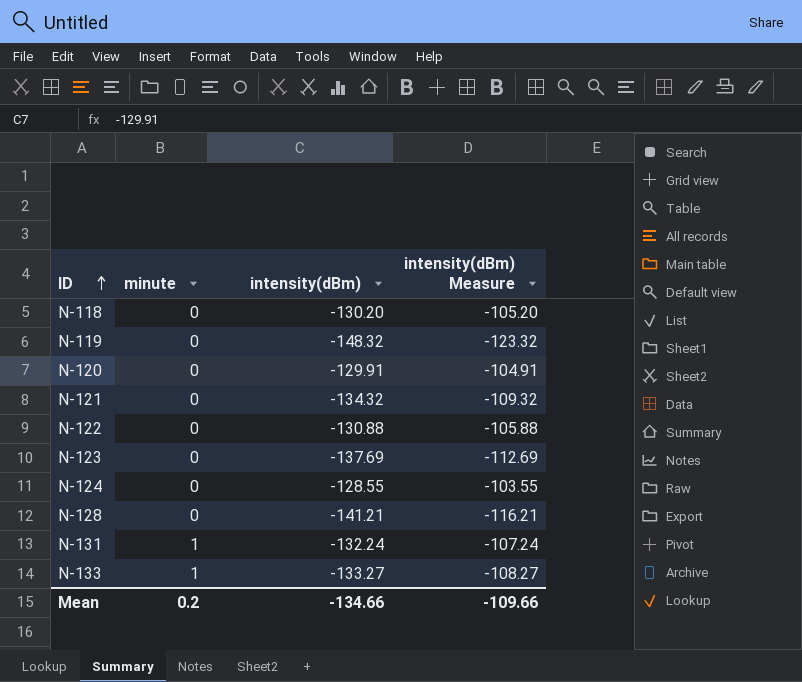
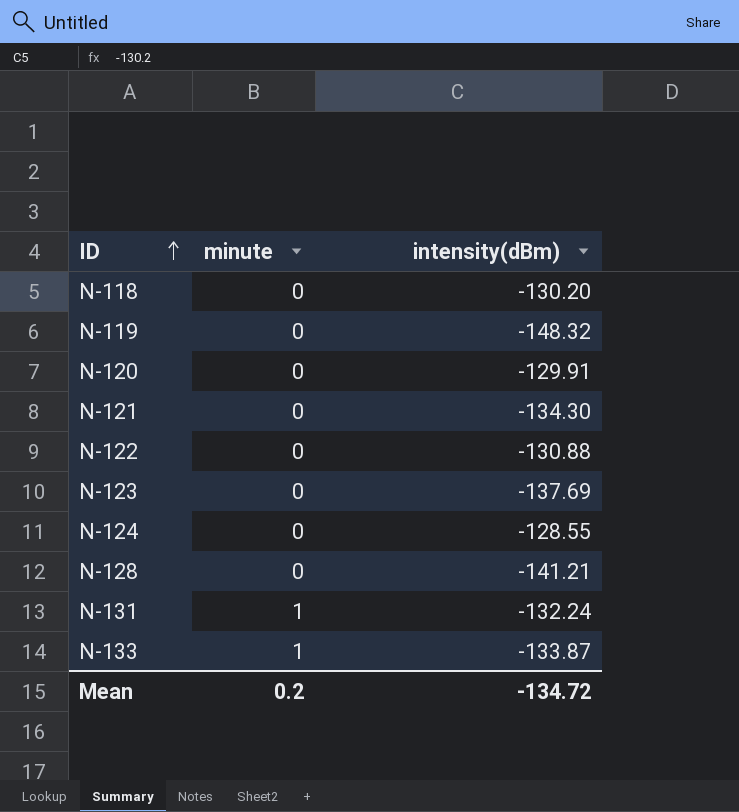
column intensity(dBm) Measure | formula: [intensity(dBm)] + 25 -> none
N-121 | intensity(dBm): -134.32 -> -134.30
N-133 | intensity(dBm): -133.27 -> -133.87
Mean | intensity(dBm): -134.66 -> -134.72

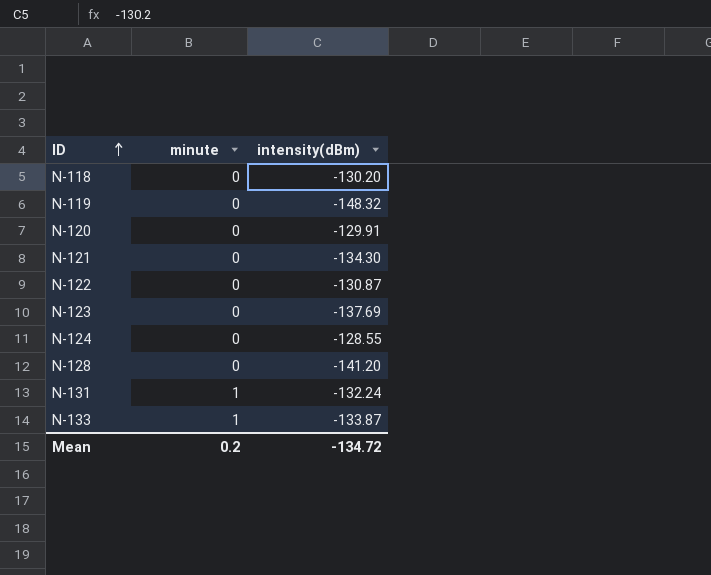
N-122 | intensity(dBm): -130.88 -> -130.87
N-128 | intensity(dBm): -141.21 -> -141.20

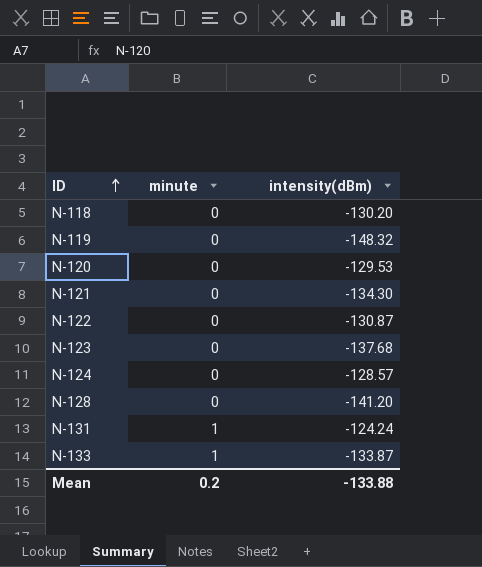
N-120 | intensity(dBm): -129.91 -> -129.53
N-123 | intensity(dBm): -137.69 -> -137.68
N-124 | intensity(dBm): -128.55 -> -128.57
N-131 | intensity(dBm): -132.24 -> -124.24
Mean | intensity(dBm): -134.72 -> -133.88

